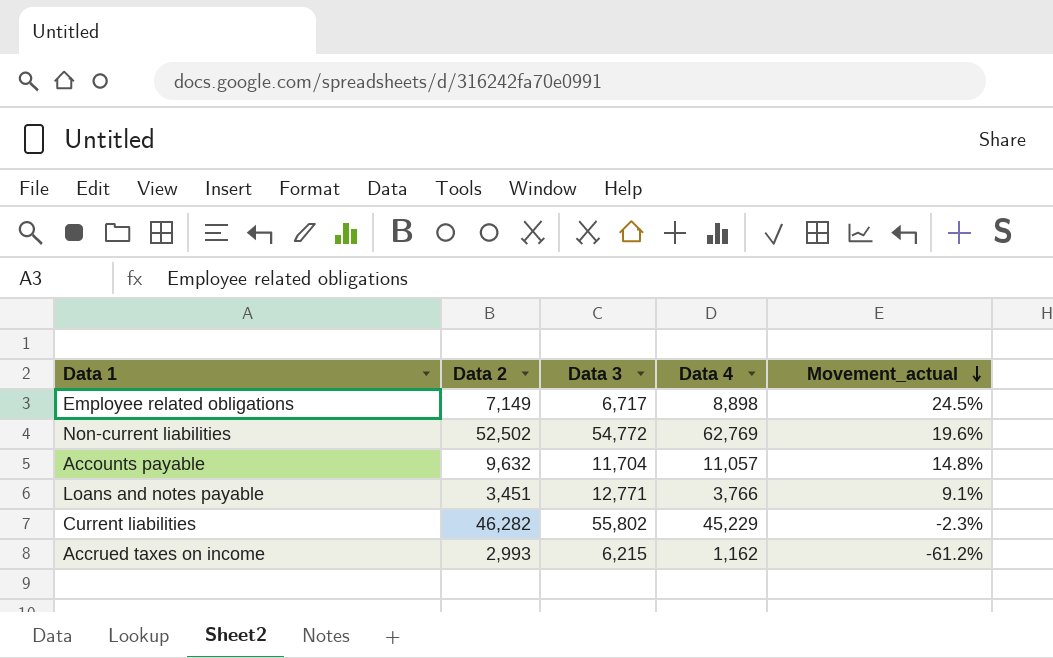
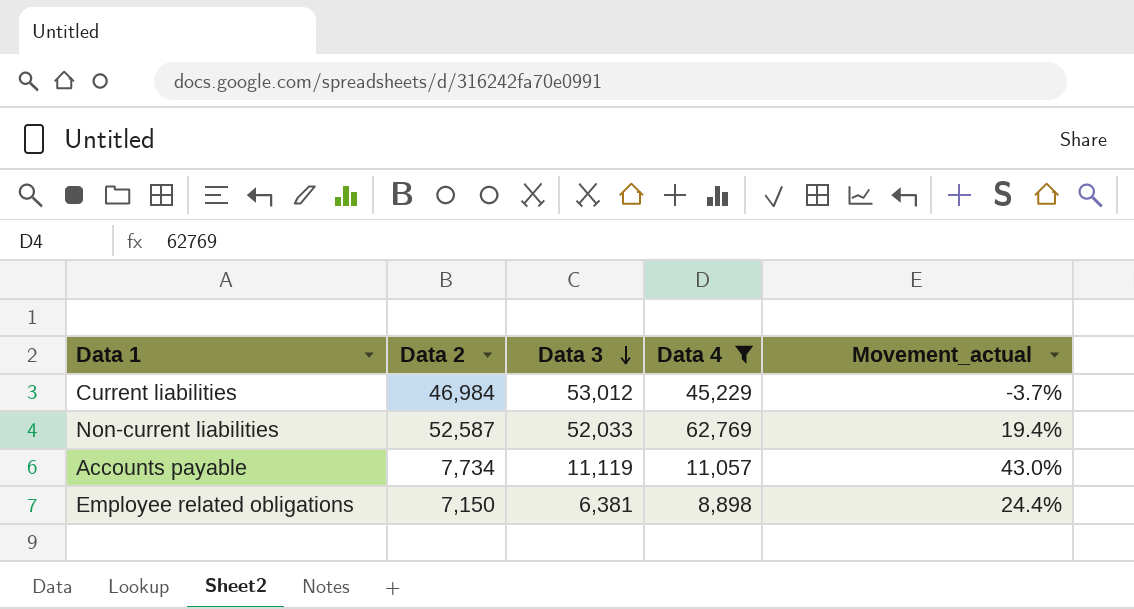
filter: none -> Data 4 >= 8,898
row order: Movement_actual descending -> Data 3 descending
Current liabilities | Data 2: 46,282 -> 46,984
Current liabilities | Data 3: 55,802 -> 53,012
Current liabilities | Movement_actual: -2.3% -> -3.7%
Non-current liabilities | Data 2: 52,502 -> 52,587
Non-current liabilities | Data 3: 54,772 -> 52,033
Non-current liabilities | Movement_actual: 19.6% -> 19.4%
Accounts payable | Data 2: 9,632 -> 7,734
Accounts payable | Data 3: 11,704 -> 11,119
Accounts payable | Movement_actual: 14.8% -> 43.0%
Employee related obligations | Data 2: 7,149 -> 7,150
Employee related obligations | Data 3: 6,717 -> 6,381
Employee related obligations | Movement_actual: 24.5% -> 24.4%

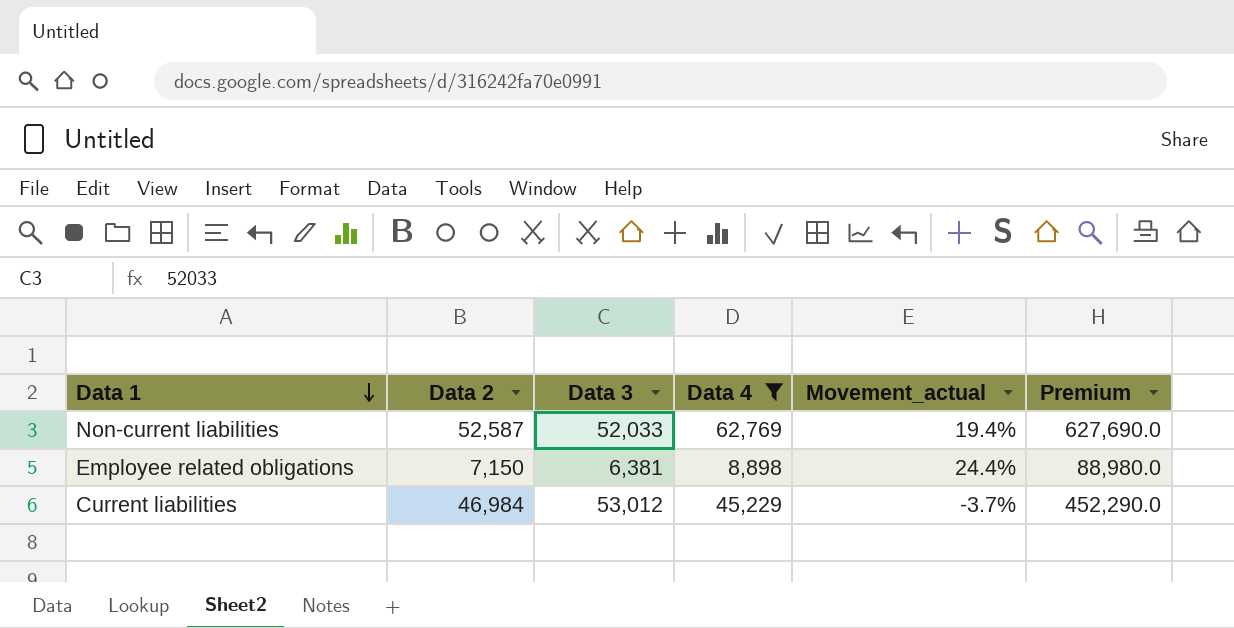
row order: Data 3 descending -> Data 1 descending
column Premium | formula: none -> [Data 4] * 10
row Accounts payable: 7,734 | 11,119 | 11,057 | 43.0% -> none

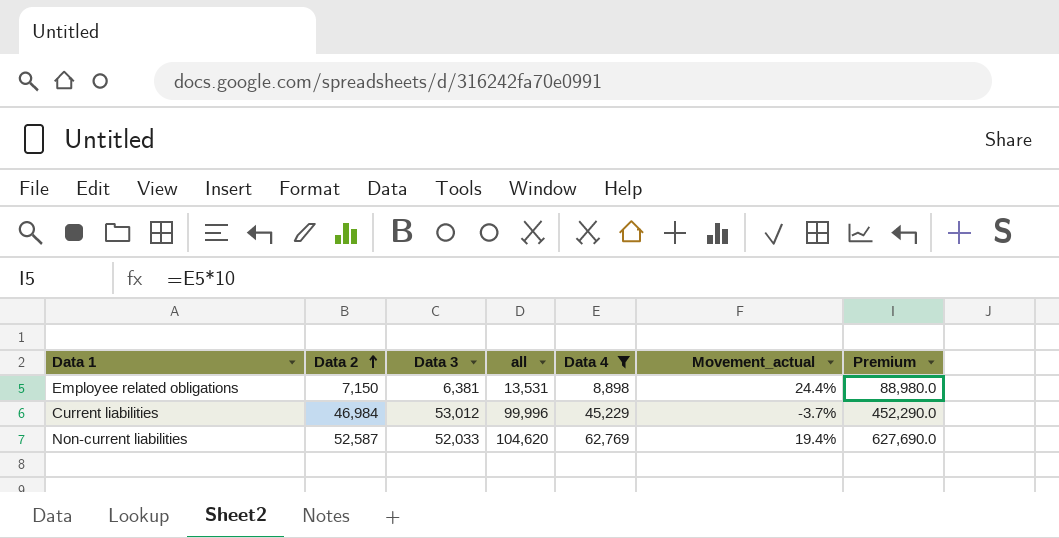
row order: Data 1 descending -> Data 2 ascending
column all | formula: none -> [Data 2] + [Data 3]

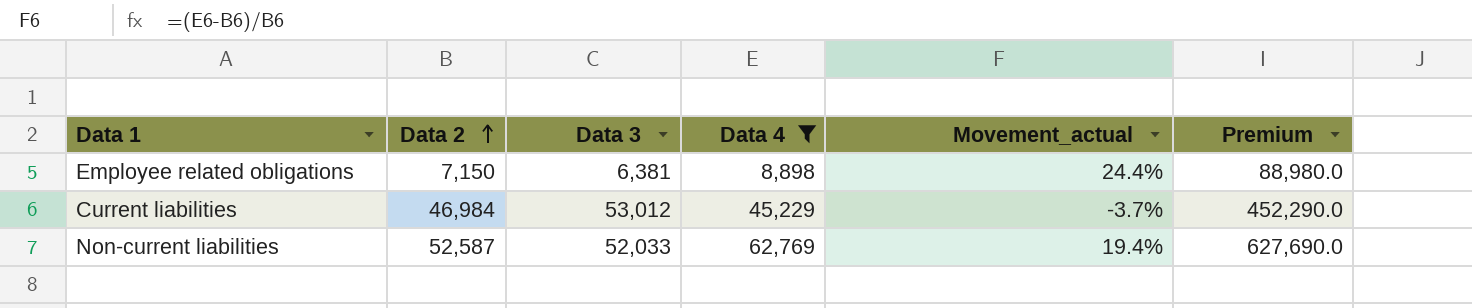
column all | formula: [Data 2] + [Data 3] -> none

